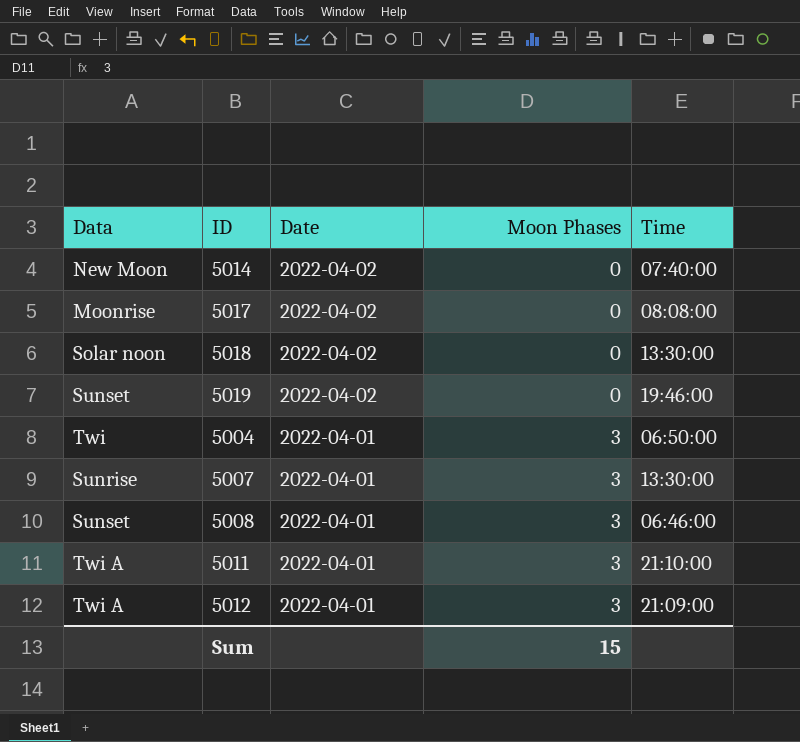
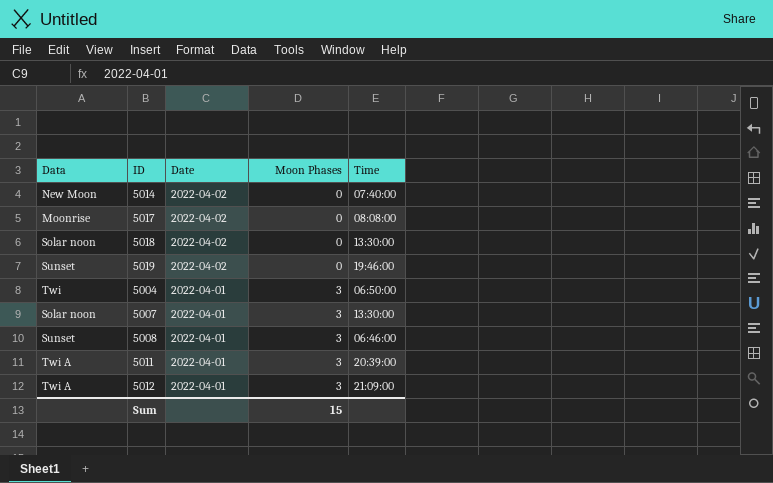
5007 | Data: Sunrise -> Solar noon
5011 | Time: 21:10:00 -> 20:39:00

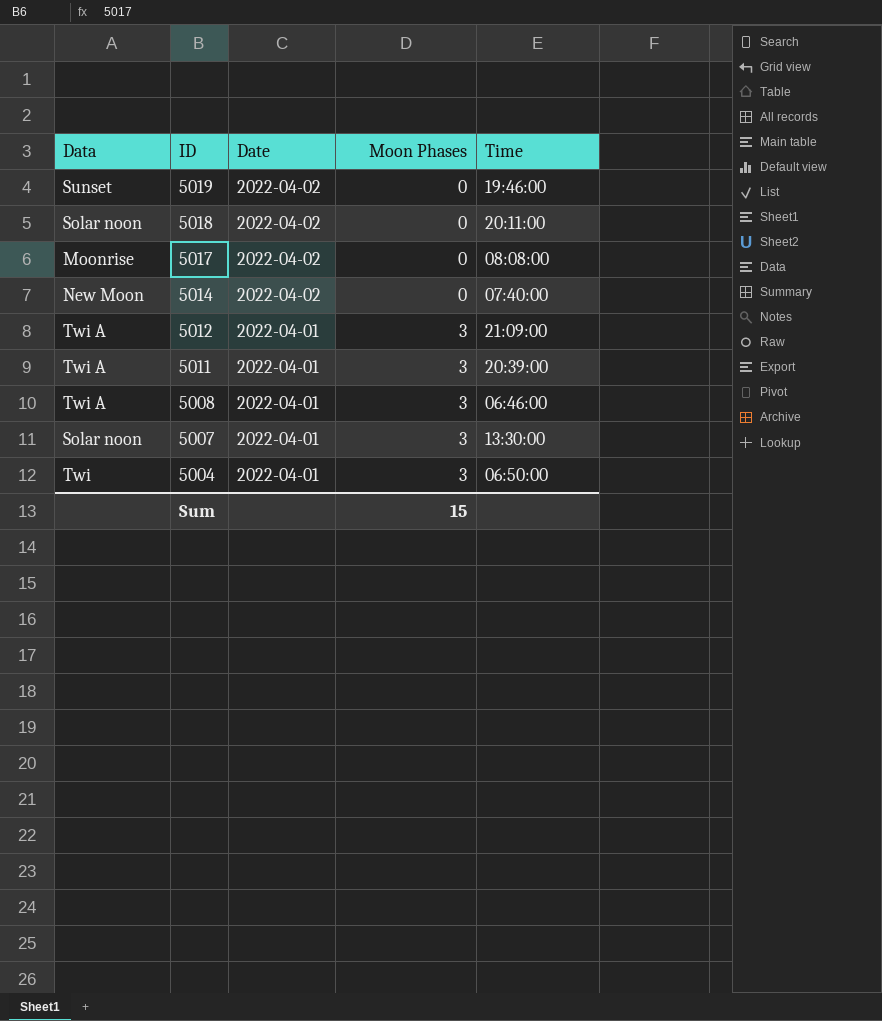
row order: Date descending -> ID descending
5018 | Time: 13:30:00 -> 20:11:00
5008 | Data: Sunset -> Twi A

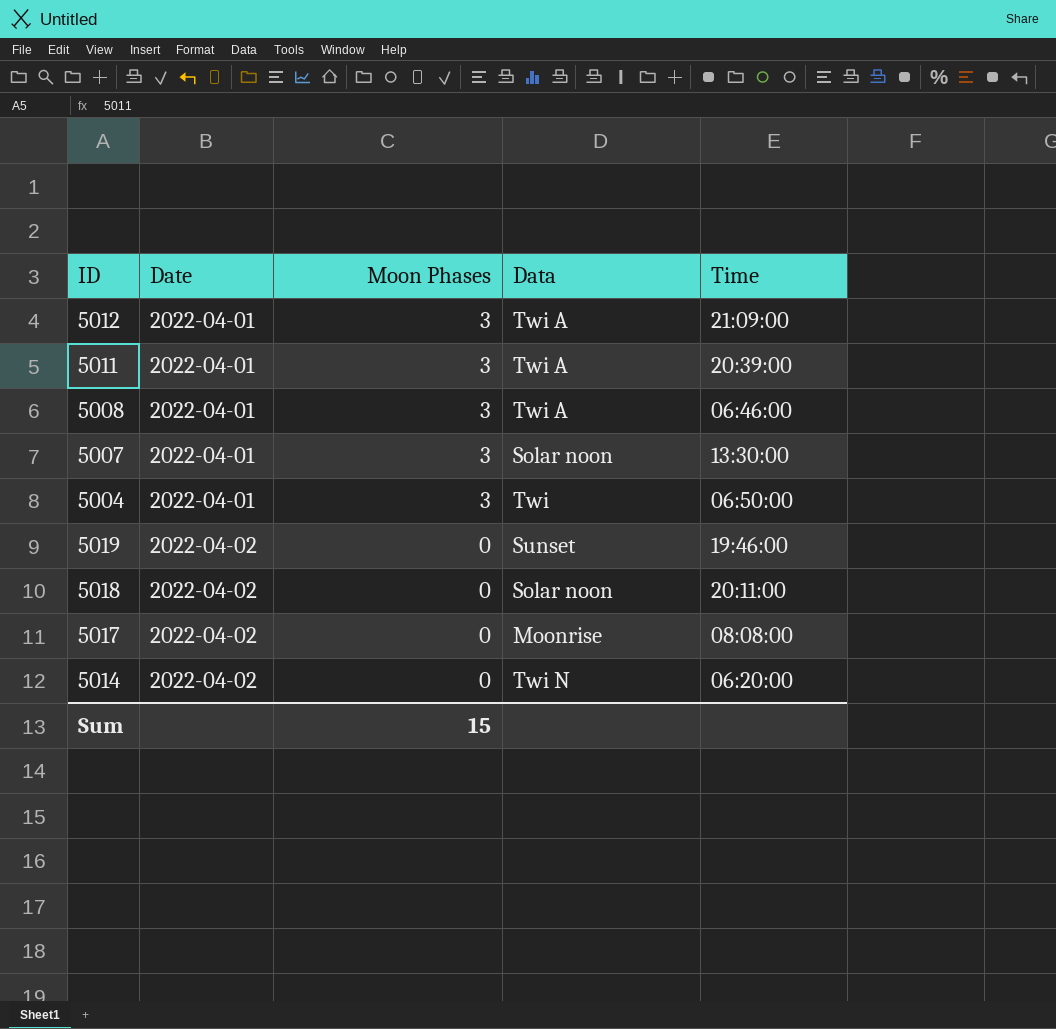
row order: ID descending -> Date ascending
column Data | position: 1 -> 4
5014 | Data: New Moon -> Twi N
5014 | Time: 07:40:00 -> 06:20:00

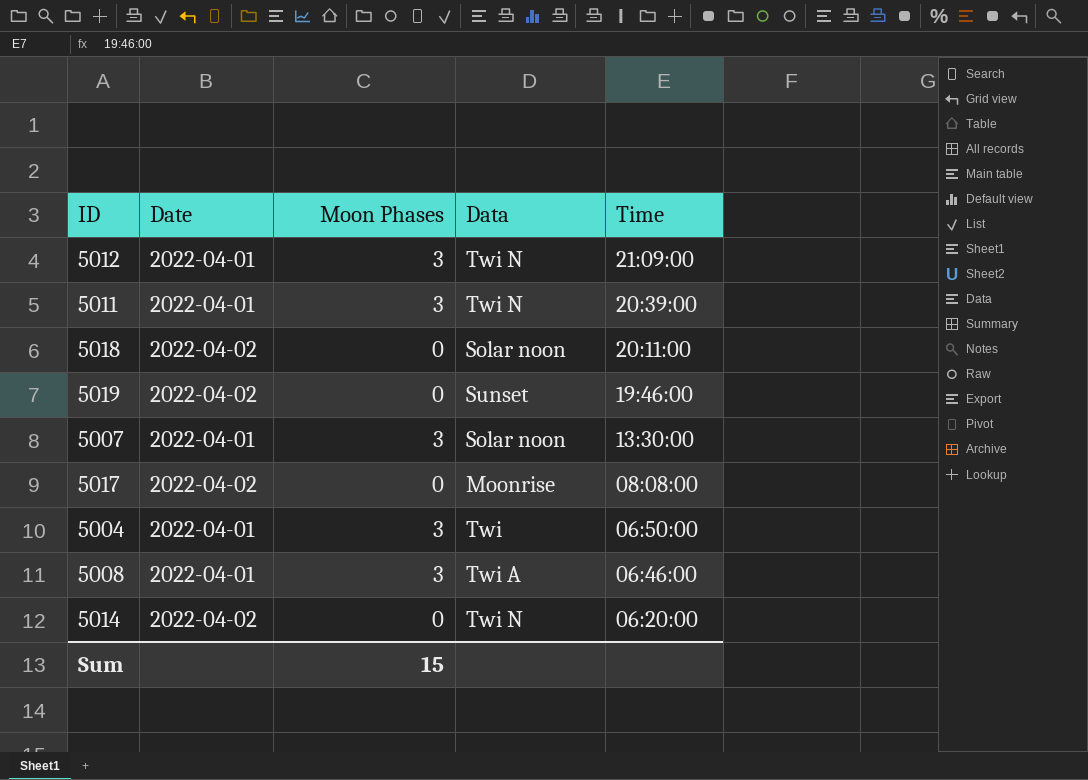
row order: Date ascending -> Time descending
5012 | Data: Twi A -> Twi N
5011 | Data: Twi A -> Twi N

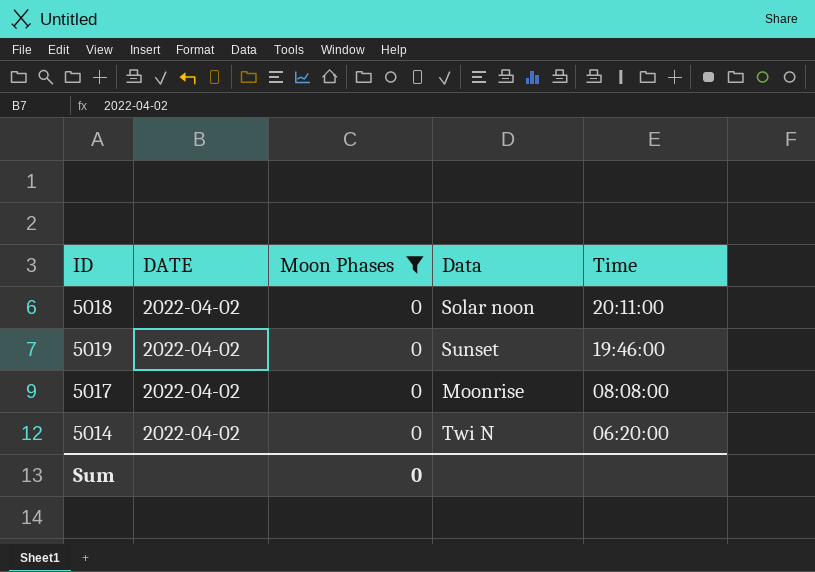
filter: none -> Moon Phases = 0
column name: Date -> DATE
Sum | Moon Phases: 15 -> 0

